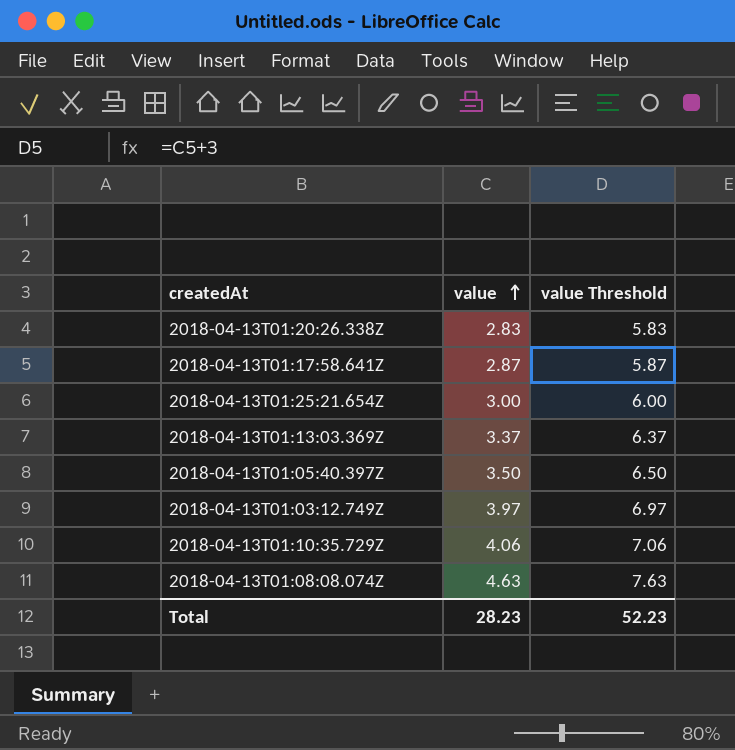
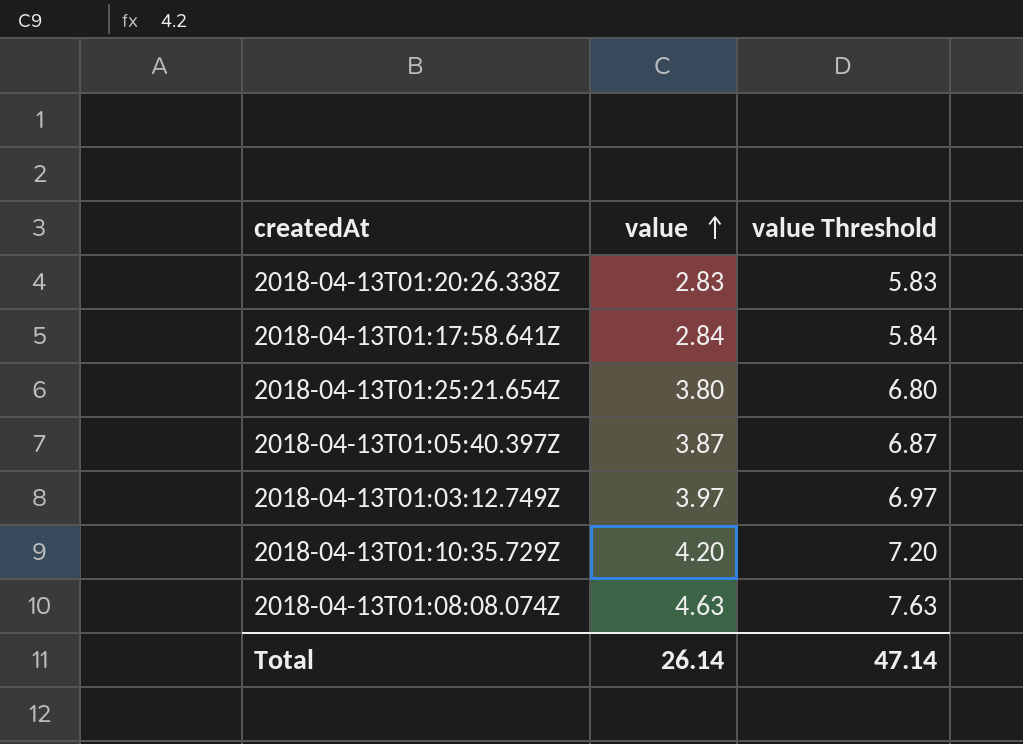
row 2018-04-13T01:13:03.369Z: 3.37 | 6.37 -> none
2018-04-13T01:17:58.641Z | value: 2.87 -> 2.84
2018-04-13T01:17:58.641Z | value Threshold: 5.87 -> 5.84
2018-04-13T01:25:21.654Z | value: 3.00 -> 3.80
2018-04-13T01:25:21.654Z | value Threshold: 6.00 -> 6.80
2018-04-13T01:05:40.397Z | value: 3.50 -> 3.87
2018-04-13T01:05:40.397Z | value Threshold: 6.50 -> 6.87
2018-04-13T01:10:35.729Z | value: 4.06 -> 4.20
2018-04-13T01:10:35.729Z | value Threshold: 7.06 -> 7.20
Total | value: 28.23 -> 26.14
Total | value Threshold: 52.23 -> 47.14

